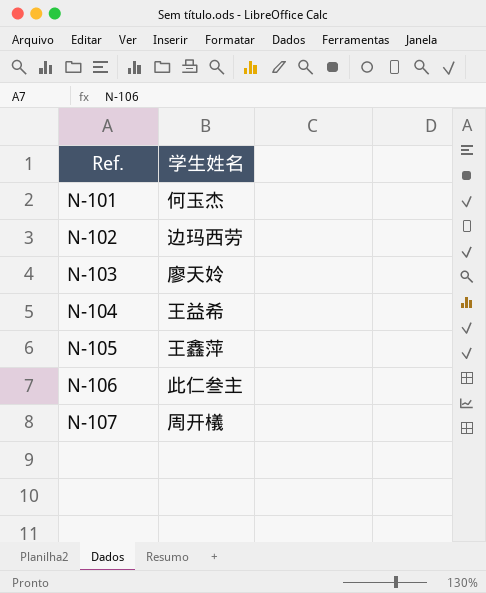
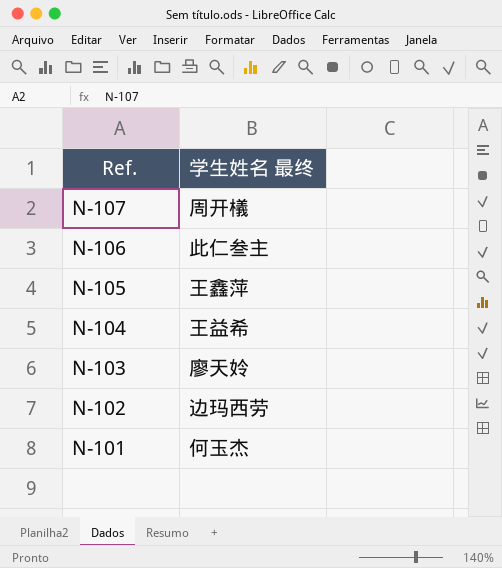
row order: Ref. ascending -> Ref. descending
column name: 学生姓名 -> 学生姓名 最终

